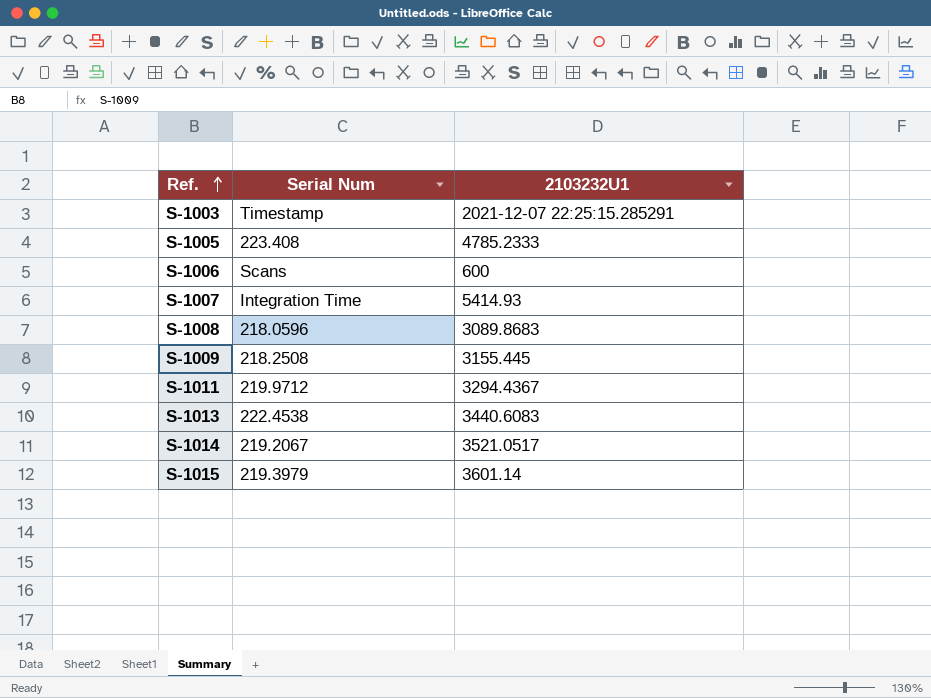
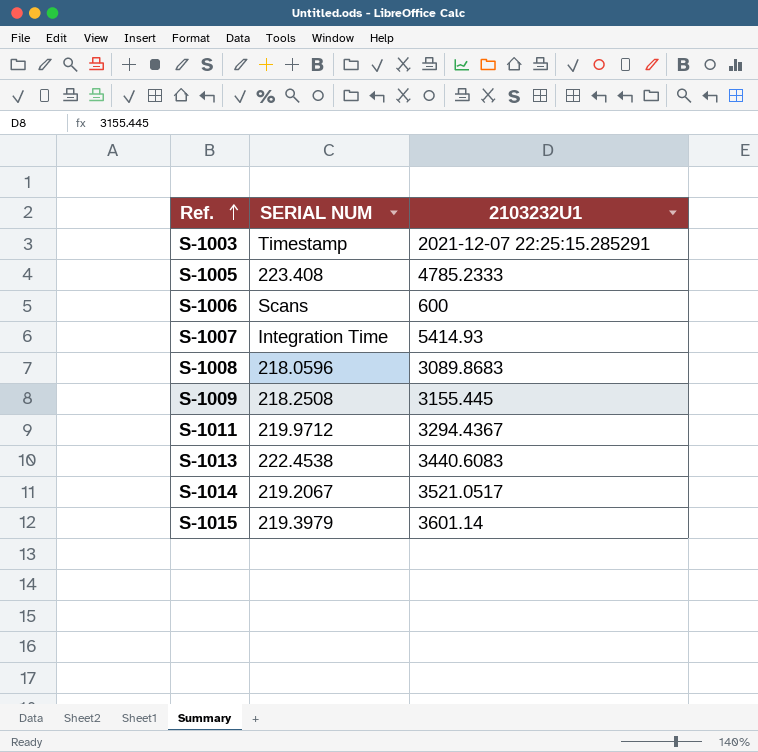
column name: Serial Num -> SERIAL NUM

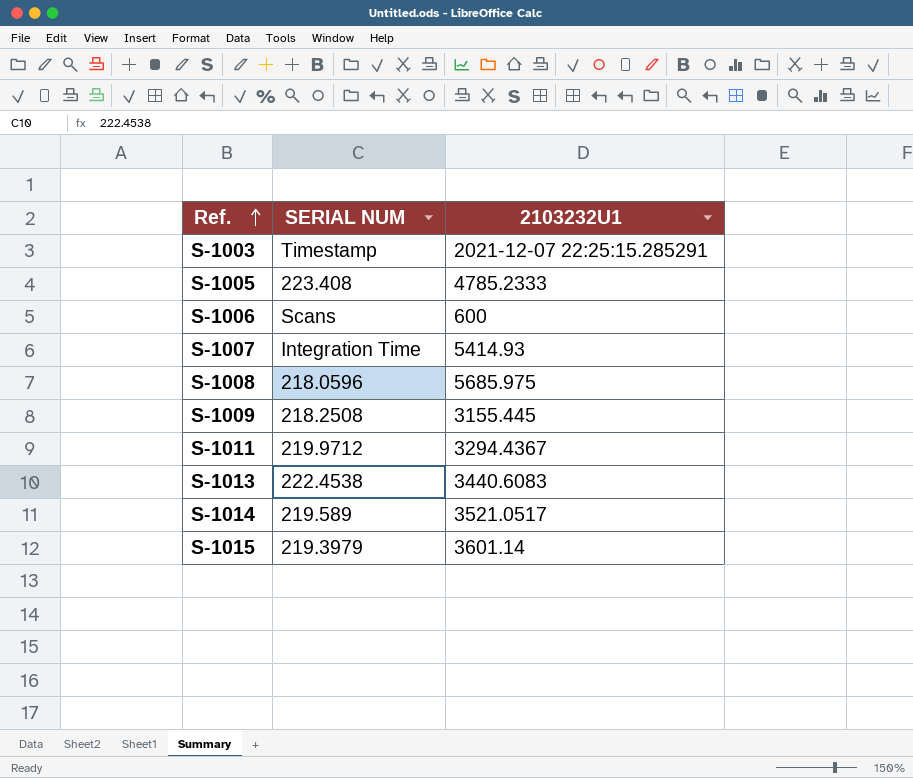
S-1008 | 2103232U1: 3089.8683 -> 5685.975
S-1014 | SERIAL NUM: 219.2067 -> 219.589

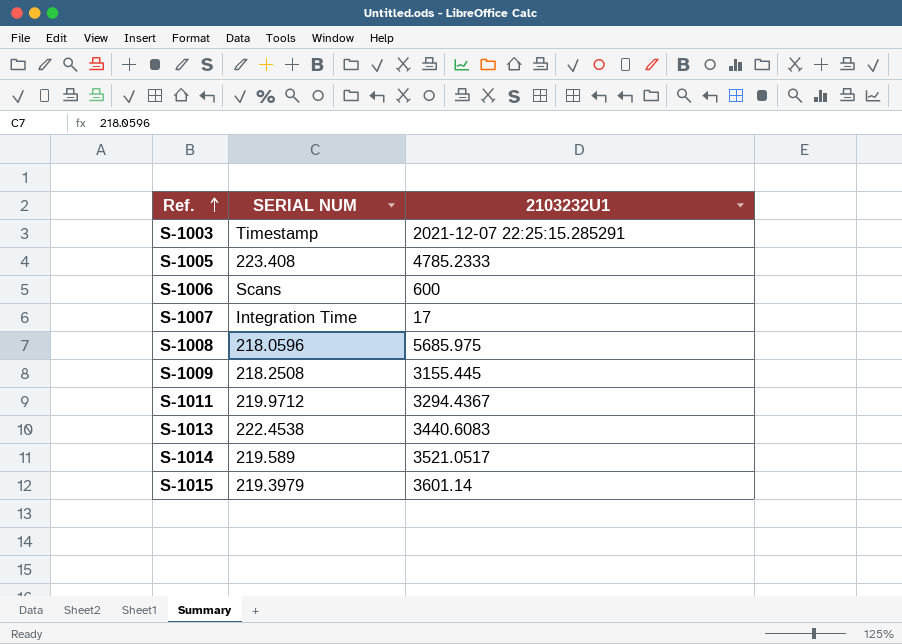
S-1007 | 2103232U1: 5414.93 -> 17

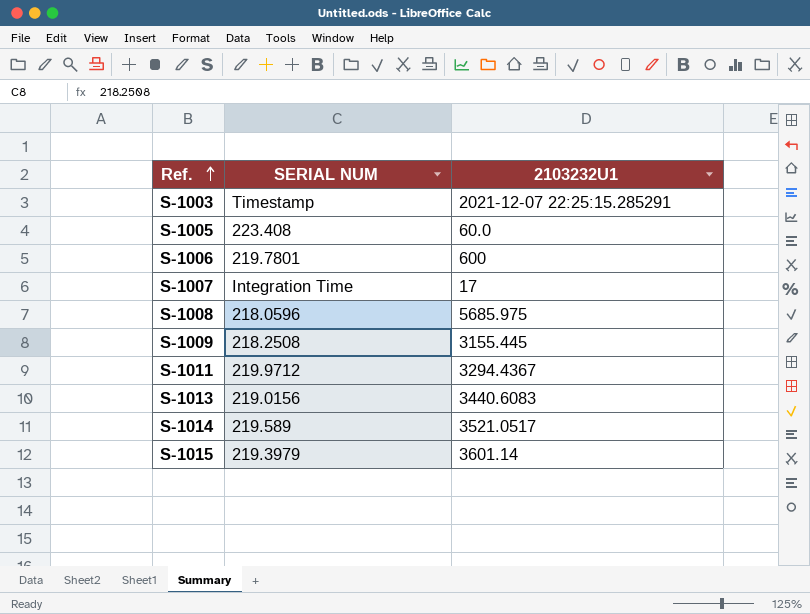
S-1005 | 2103232U1: 4785.2333 -> 60.0
S-1006 | SERIAL NUM: Scans -> 219.7801
S-1013 | SERIAL NUM: 222.4538 -> 219.0156

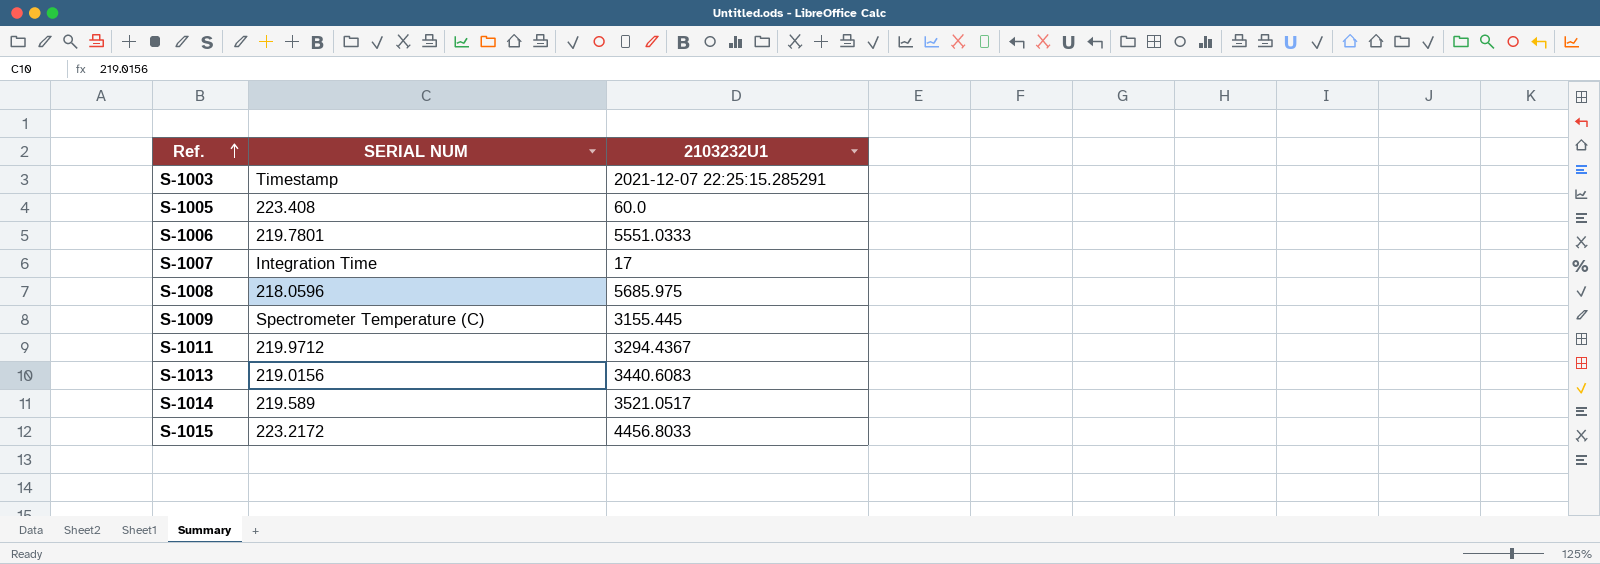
S-1006 | 2103232U1: 600 -> 5551.0333
S-1009 | SERIAL NUM: 218.2508 -> Spectrometer Temperature (C)
S-1015 | SERIAL NUM: 219.3979 -> 223.2172
S-1015 | 2103232U1: 3601.14 -> 4456.8033

